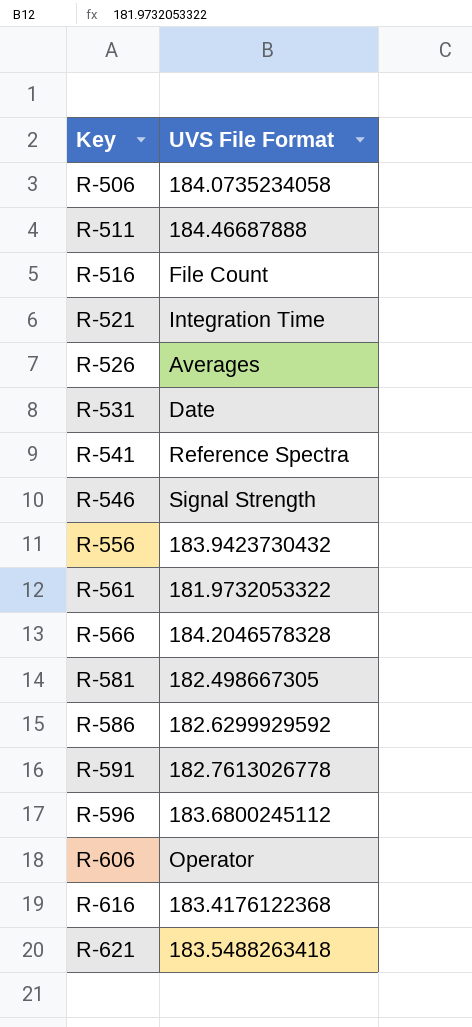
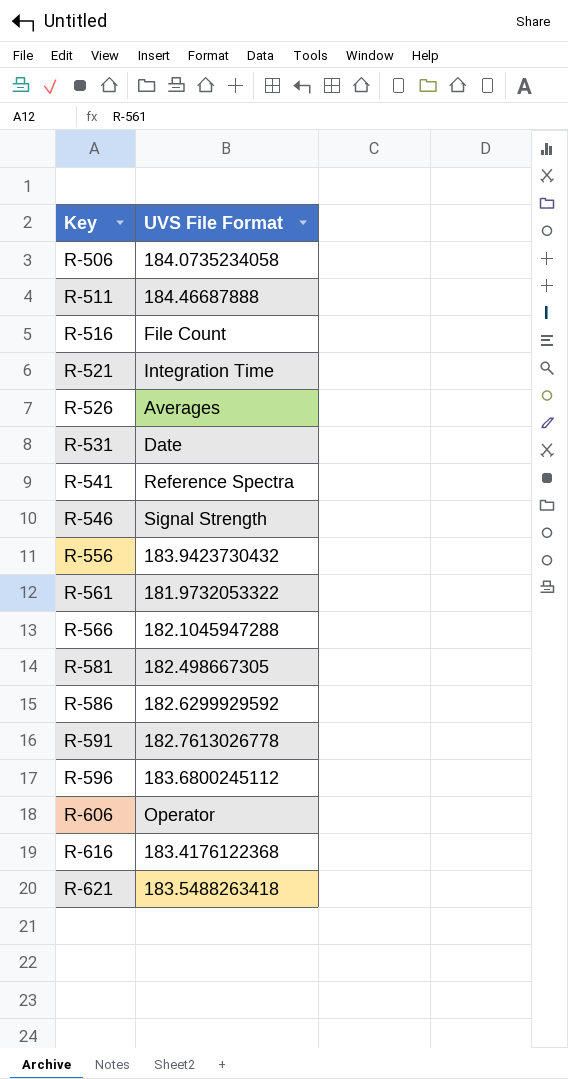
R-566 | UVS File Format: 184.2046578328 -> 182.1045947288

